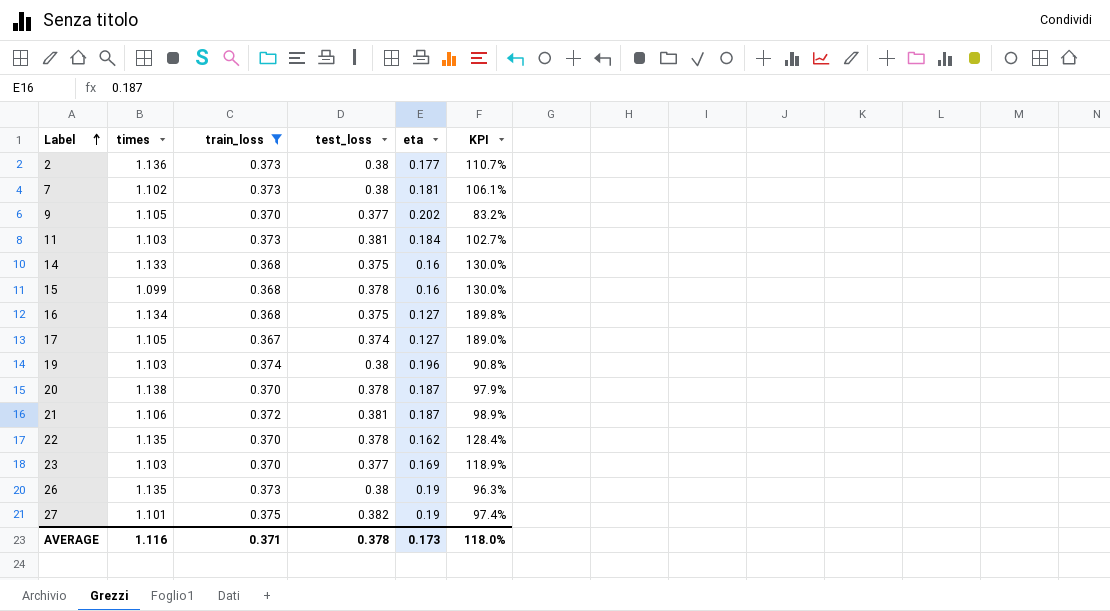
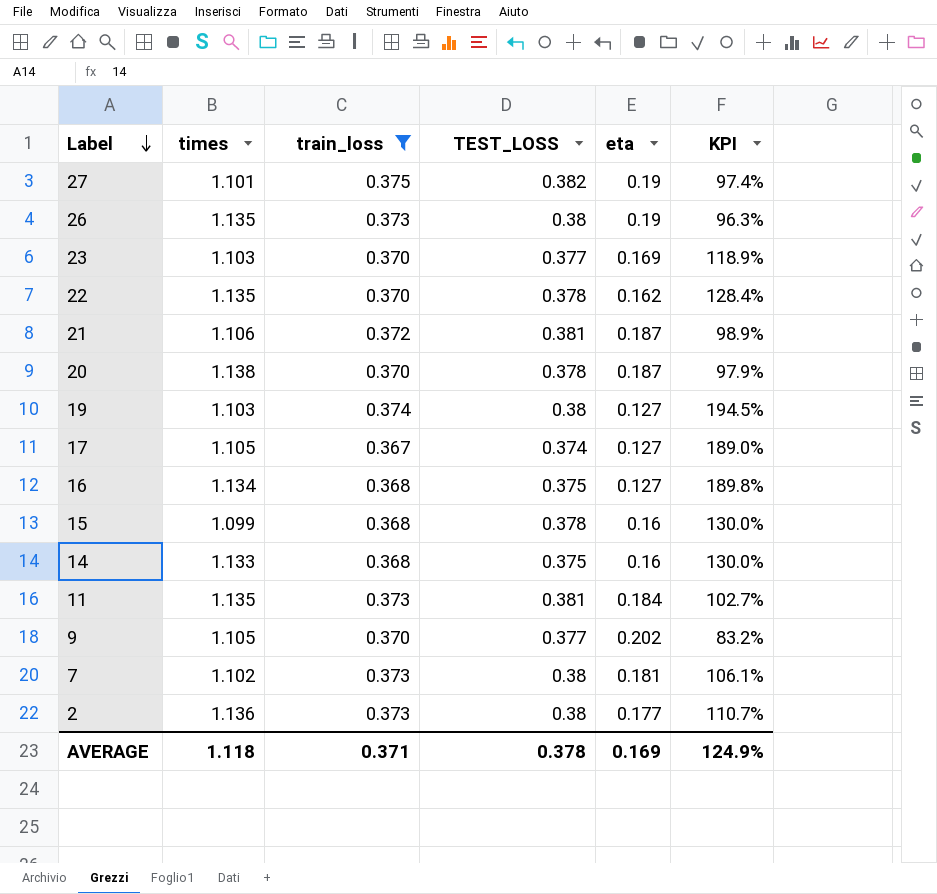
row order: Label ascending -> Label descending
column name: test_loss -> TEST_LOSS
19 | eta: 0.196 -> 0.127
19 | KPI: 90.8% -> 194.5%
11 | times: 1.103 -> 1.135
AVERAGE | times: 1.116 -> 1.118
AVERAGE | eta: 0.173 -> 0.169
AVERAGE | KPI: 118.0% -> 124.9%

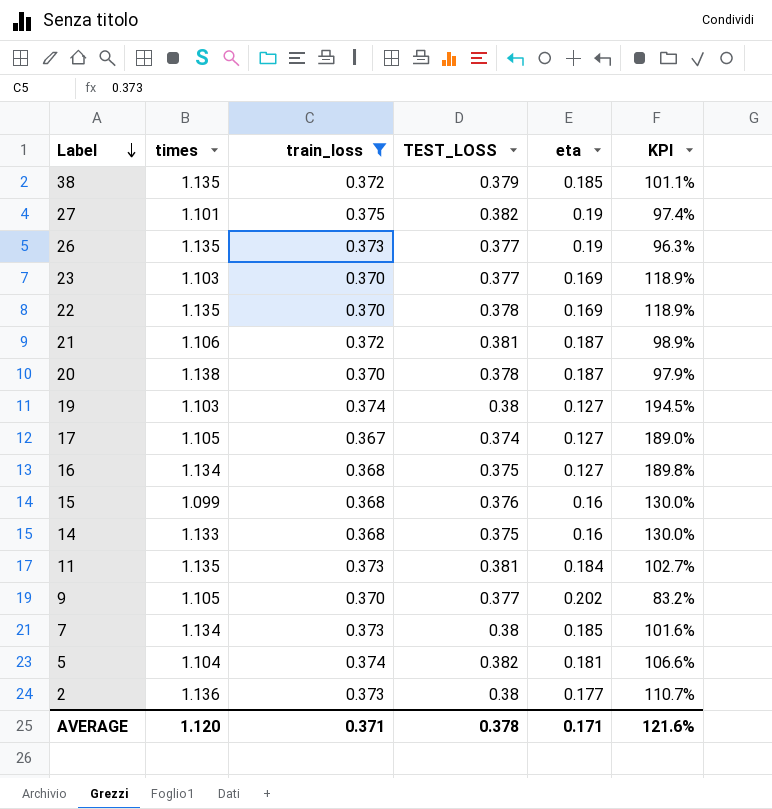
row 38: none -> 1.135 | 0.372 | 0.379 | 0.185 | 101.1%
26 | TEST_LOSS: 0.38 -> 0.377
22 | eta: 0.162 -> 0.169
22 | KPI: 128.4% -> 118.9%
15 | TEST_LOSS: 0.378 -> 0.376
7 | times: 1.102 -> 1.134
7 | eta: 0.181 -> 0.185
7 | KPI: 106.1% -> 101.6%
row 5: none -> 1.104 | 0.374 | 0.382 | 0.181 | 106.6%
AVERAGE | times: 1.118 -> 1.120
AVERAGE | eta: 0.169 -> 0.171
AVERAGE | KPI: 124.9% -> 121.6%

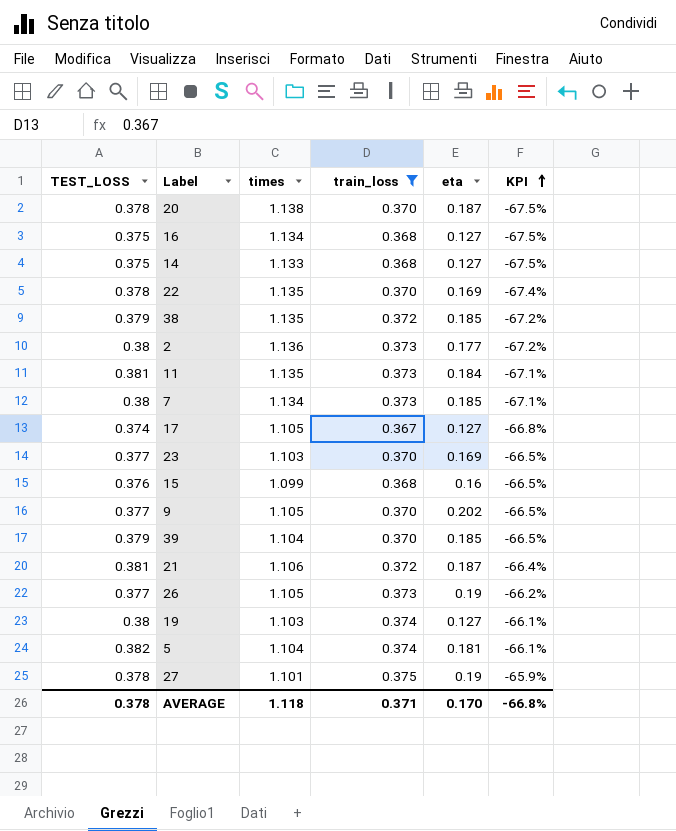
row order: Label descending -> KPI ascending
column TEST_LOSS | position: 4 -> 1
column KPI | formula: ([train_loss] - [eta]) / [eta] -> ([train_loss] - [times]) / [times]
14 | eta: 0.16 -> 0.127
row 39: none -> 0.379 | 1.104 | 0.370 | 0.185 | -66.5%
26 | times: 1.135 -> 1.105
27 | TEST_LOSS: 0.382 -> 0.378
AVERAGE | times: 1.120 -> 1.118
AVERAGE | eta: 0.171 -> 0.170
AVERAGE | KPI: 121.6% -> -66.8%

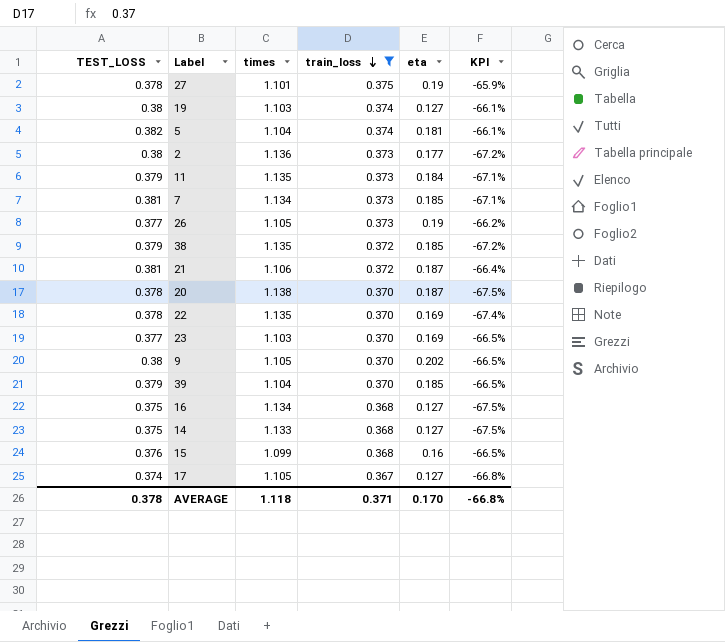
row order: KPI ascending -> train_loss descending
11 | TEST_LOSS: 0.381 -> 0.379
7 | TEST_LOSS: 0.38 -> 0.381
9 | TEST_LOSS: 0.377 -> 0.38

